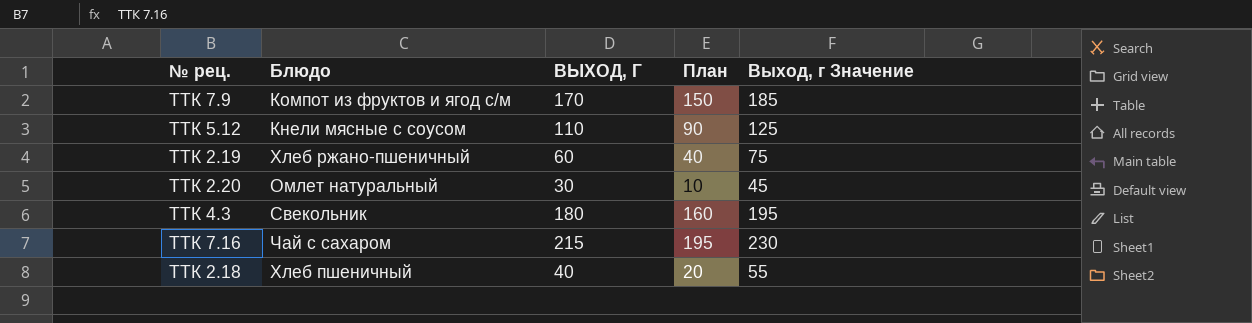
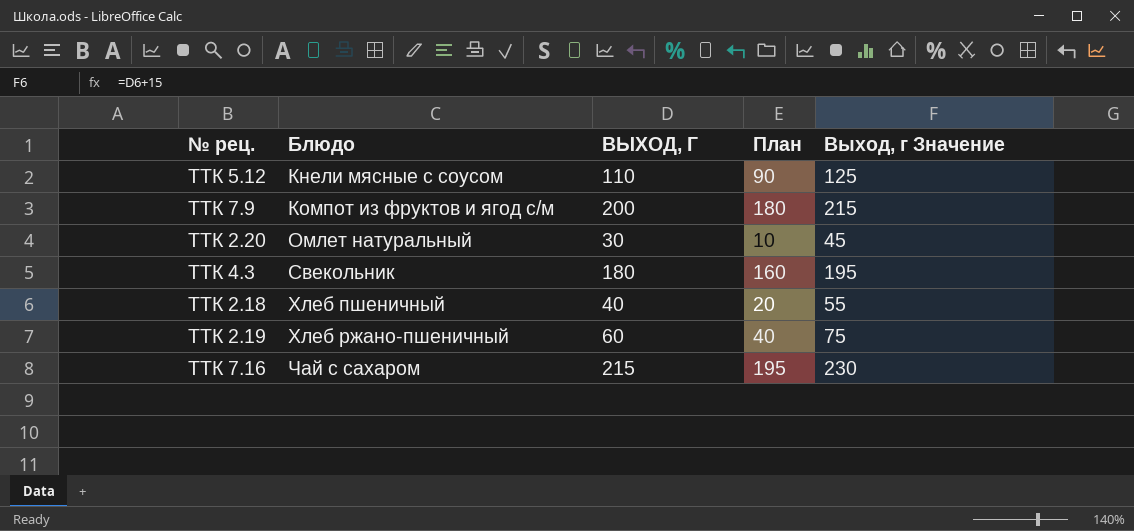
row order: none -> Блюдо ascending
ТТК 7.9 | ВЫХОД, Г: 170 -> 200
ТТК 7.9 | План: 150 -> 180
ТТК 7.9 | Выход, г Значение: 185 -> 215

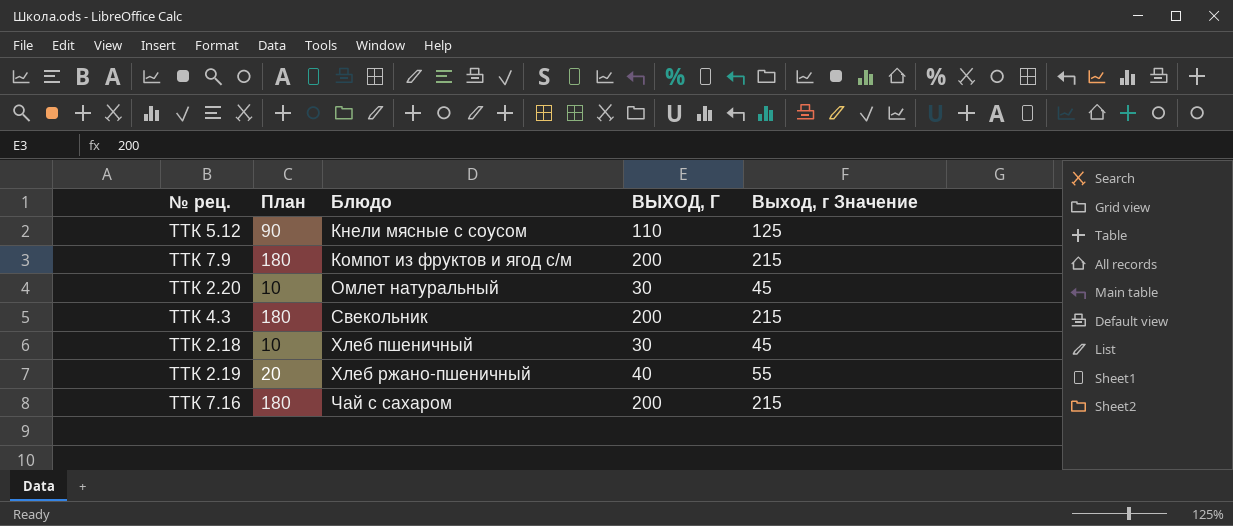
column План | position: 4 -> 2
ТТК 4.3 | План: 160 -> 180
ТТК 4.3 | ВЫХОД, Г: 180 -> 200
ТТК 4.3 | Выход, г Значение: 195 -> 215
ТТК 2.18 | План: 20 -> 10
ТТК 2.18 | ВЫХОД, Г: 40 -> 30
ТТК 2.18 | Выход, г Значение: 55 -> 45
ТТК 2.19 | План: 40 -> 20
ТТК 2.19 | ВЫХОД, Г: 60 -> 40
ТТК 2.19 | Выход, г Значение: 75 -> 55
ТТК 7.16 | План: 195 -> 180
ТТК 7.16 | ВЫХОД, Г: 215 -> 200
ТТК 7.16 | Выход, г Значение: 230 -> 215

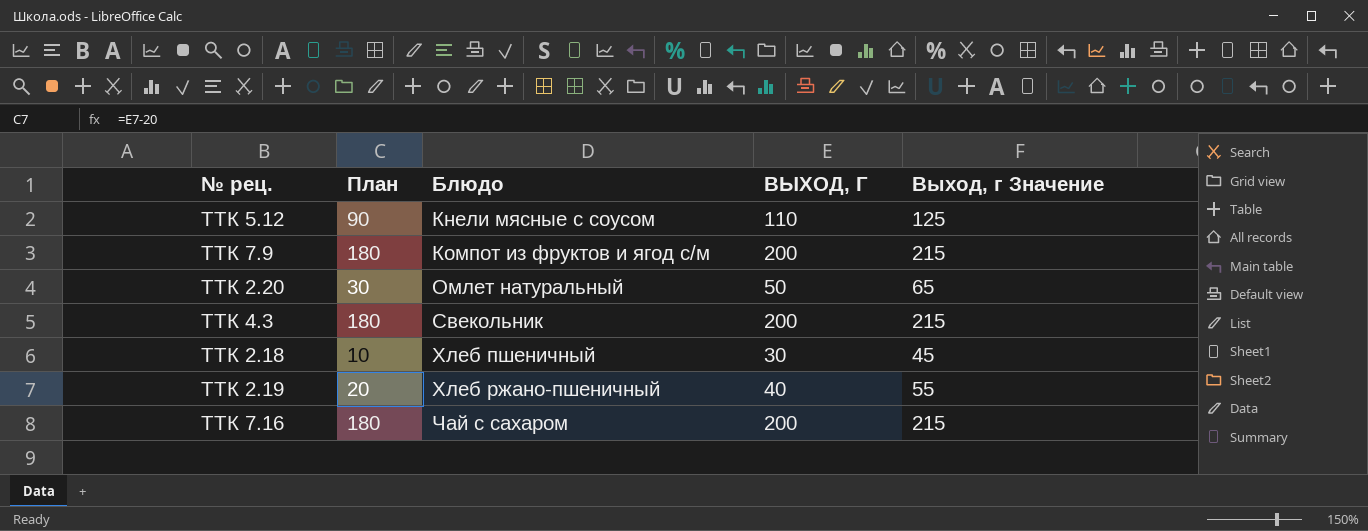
ТТК 2.20 | План: 10 -> 30
ТТК 2.20 | ВЫХОД, Г: 30 -> 50
ТТК 2.20 | Выход, г Значение: 45 -> 65

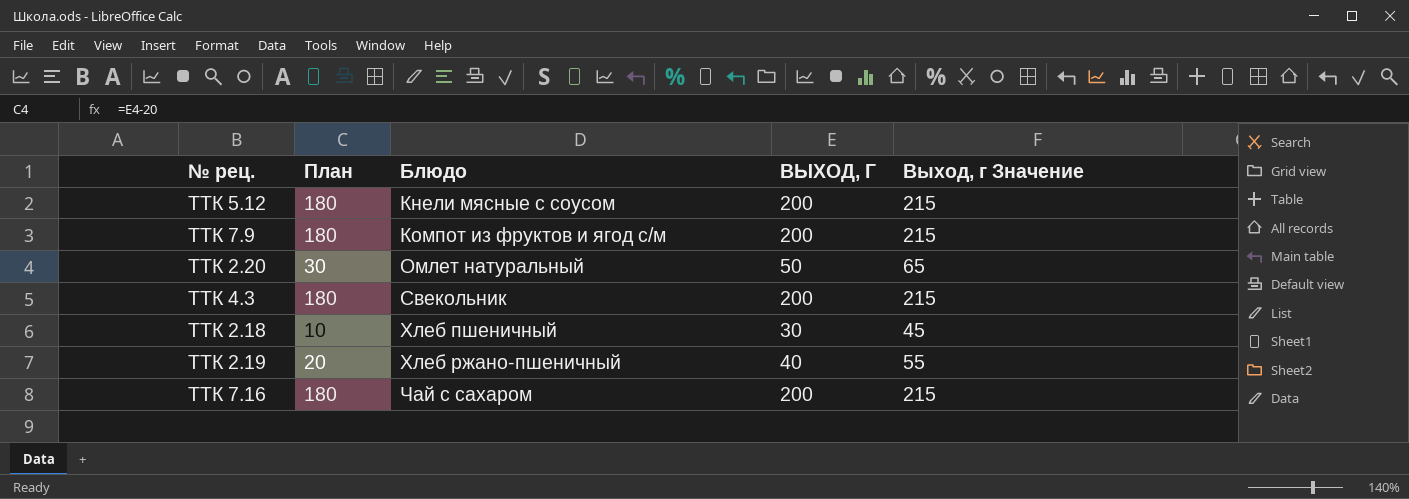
ТТК 5.12 | План: 90 -> 180
ТТК 5.12 | ВЫХОД, Г: 110 -> 200
ТТК 5.12 | Выход, г Значение: 125 -> 215

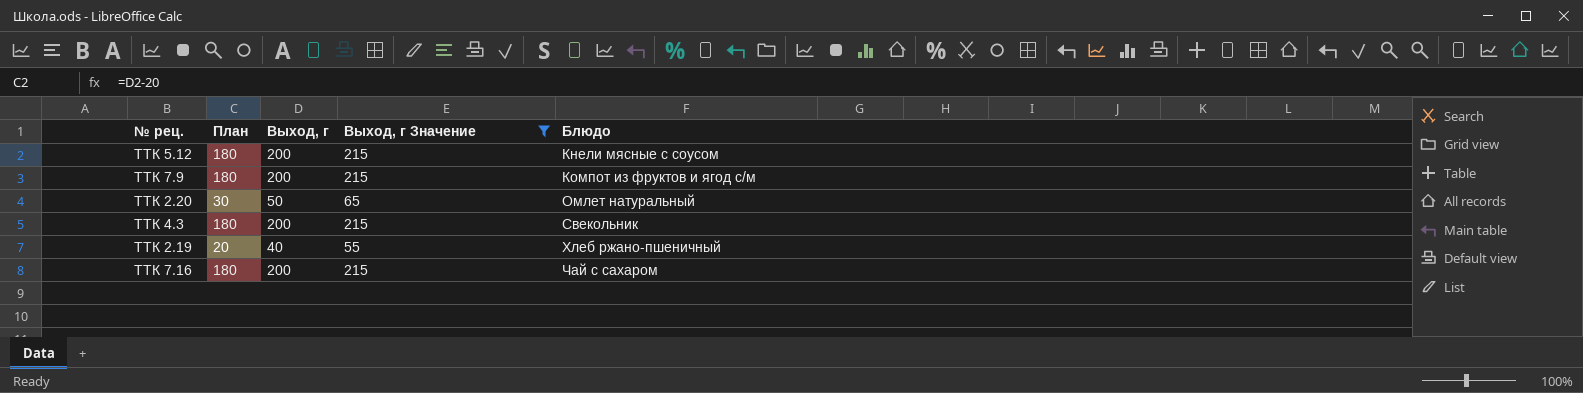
filter: none -> Выход, г Значение != 45
column name: ВЫХОД, Г -> Выход, г
column Блюдо | position: 3 -> 5

